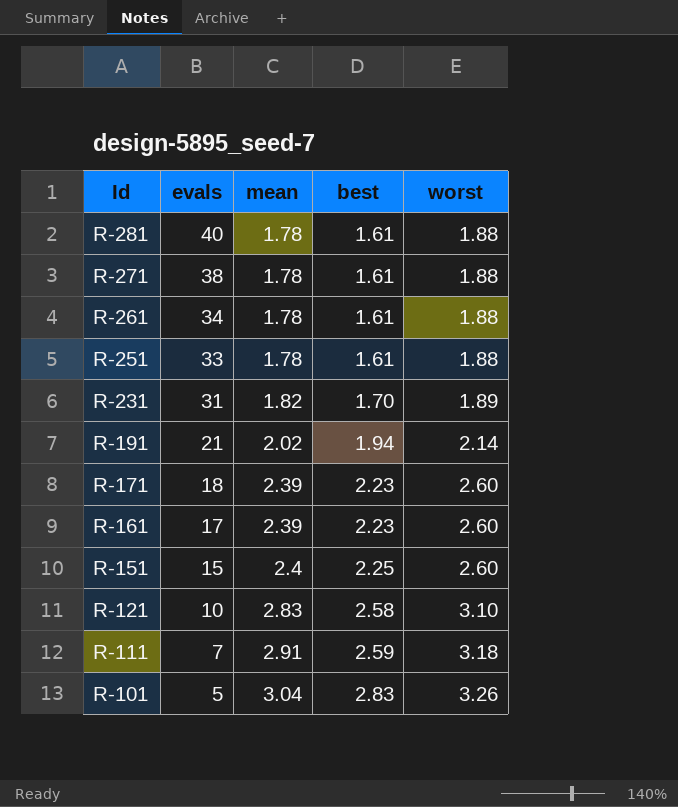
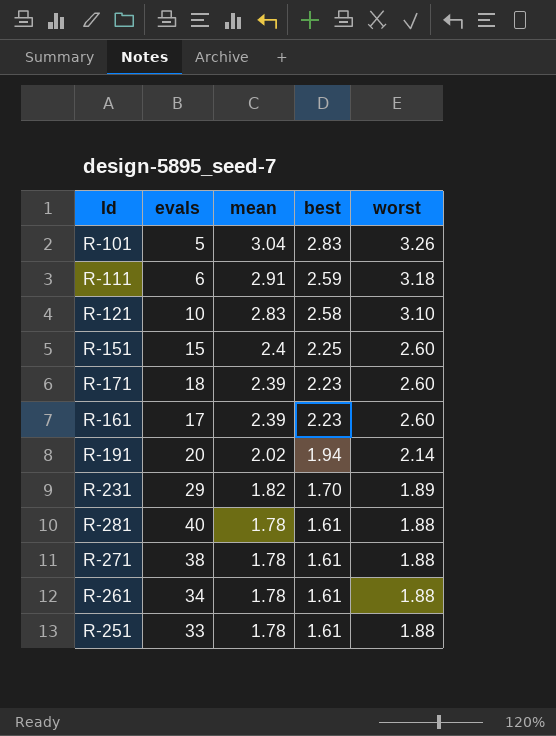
row order: Id descending -> mean descending
R-111 | evals: 7 -> 6
R-191 | evals: 21 -> 20
R-231 | evals: 31 -> 29

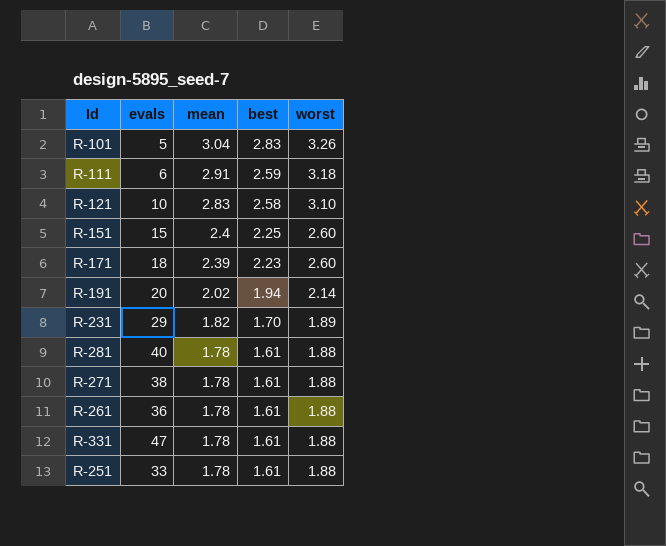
row R-161: 17 | 2.39 | 2.23 | 2.60 -> none
R-261 | evals: 34 -> 36
row R-331: none -> 47 | 1.78 | 1.61 | 1.88

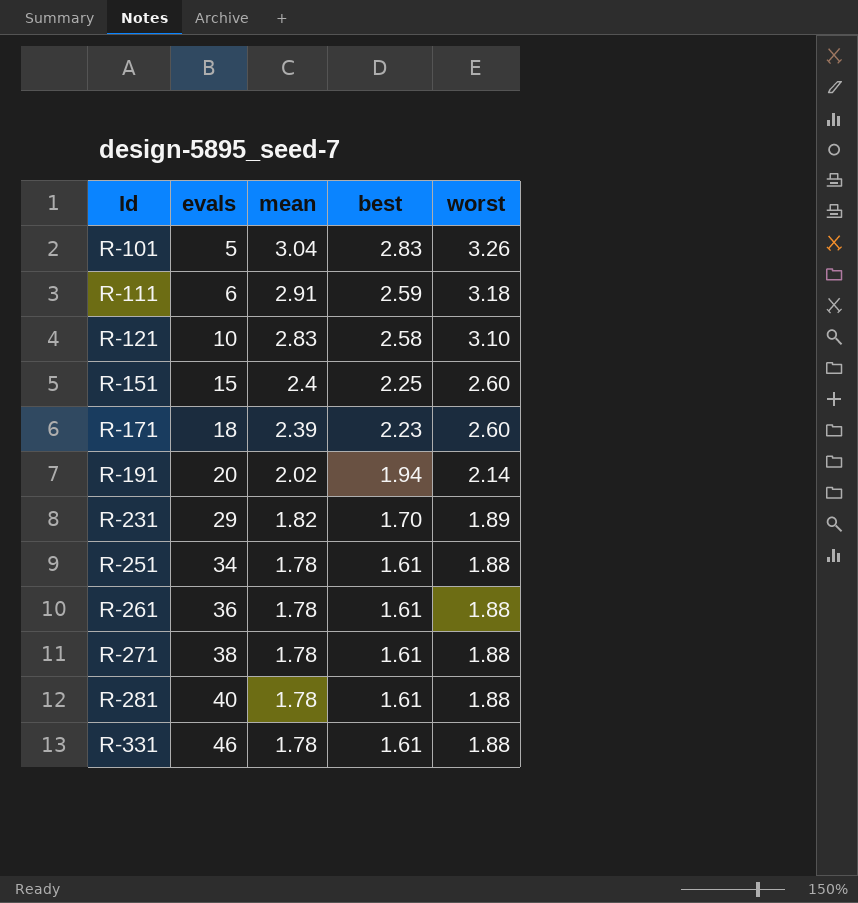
row order: mean descending -> Id ascending
R-251 | evals: 33 -> 34
R-331 | evals: 47 -> 46

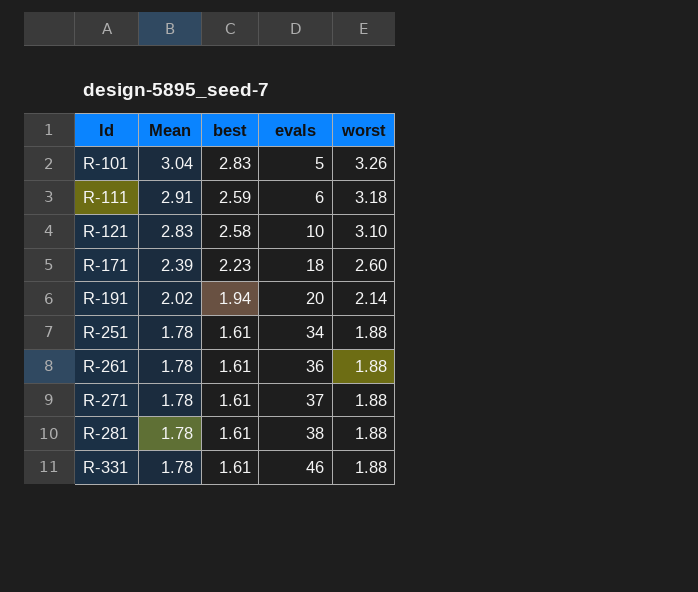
column name: mean -> Mean
column evals | position: 2 -> 4
row R-151: 15 | 2.4 | 2.25 | 2.60 -> none
row R-231: 29 | 1.82 | 1.70 | 1.89 -> none
R-271 | evals: 38 -> 37
R-281 | evals: 40 -> 38

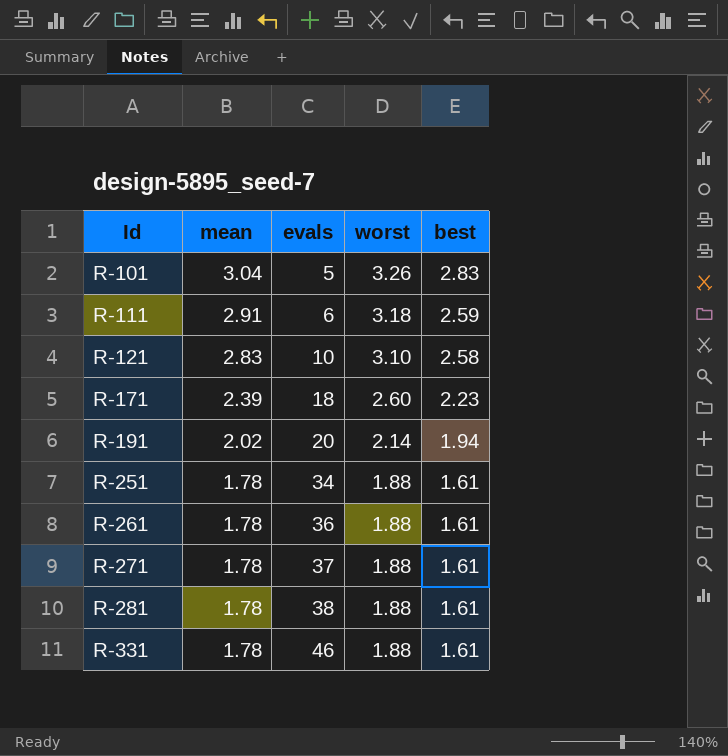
column name: Mean -> mean
column best | position: 3 -> 5

